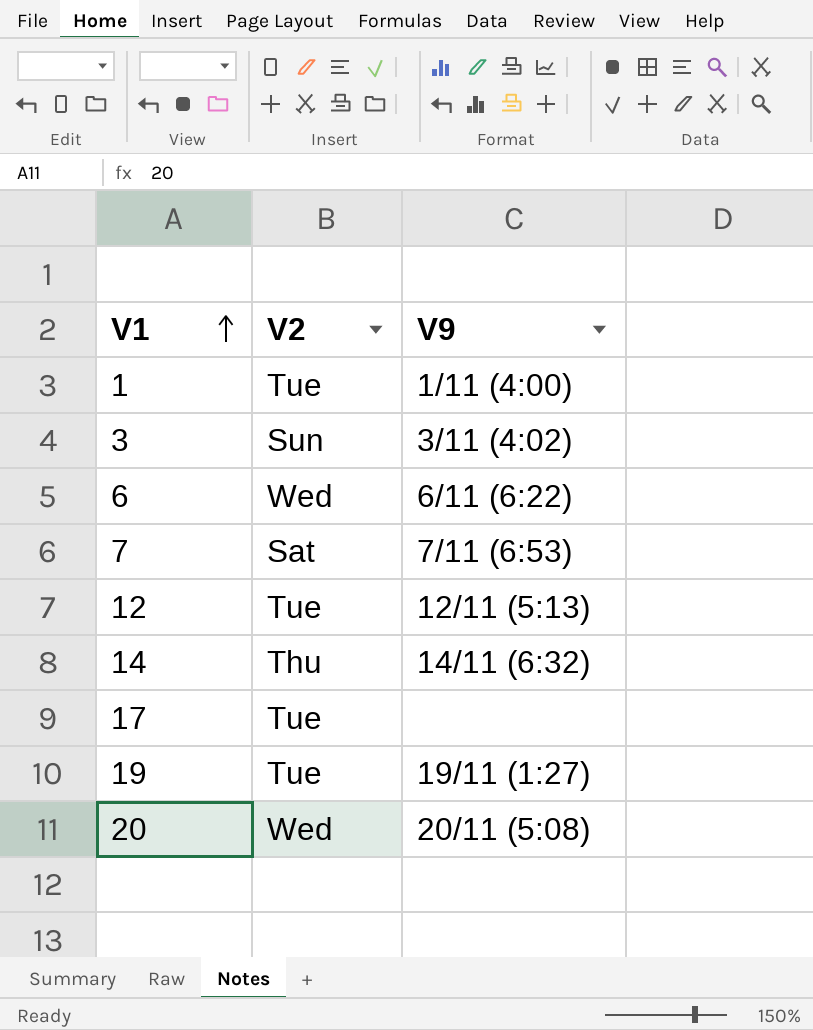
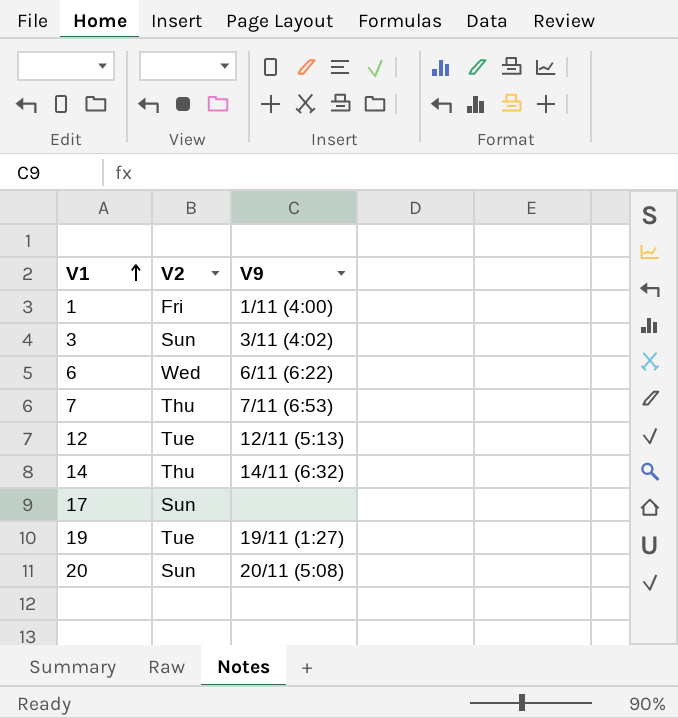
1 | V2: Tue -> Fri
7 | V2: Sat -> Thu
17 | V2: Tue -> Sun
20 | V2: Wed -> Sun

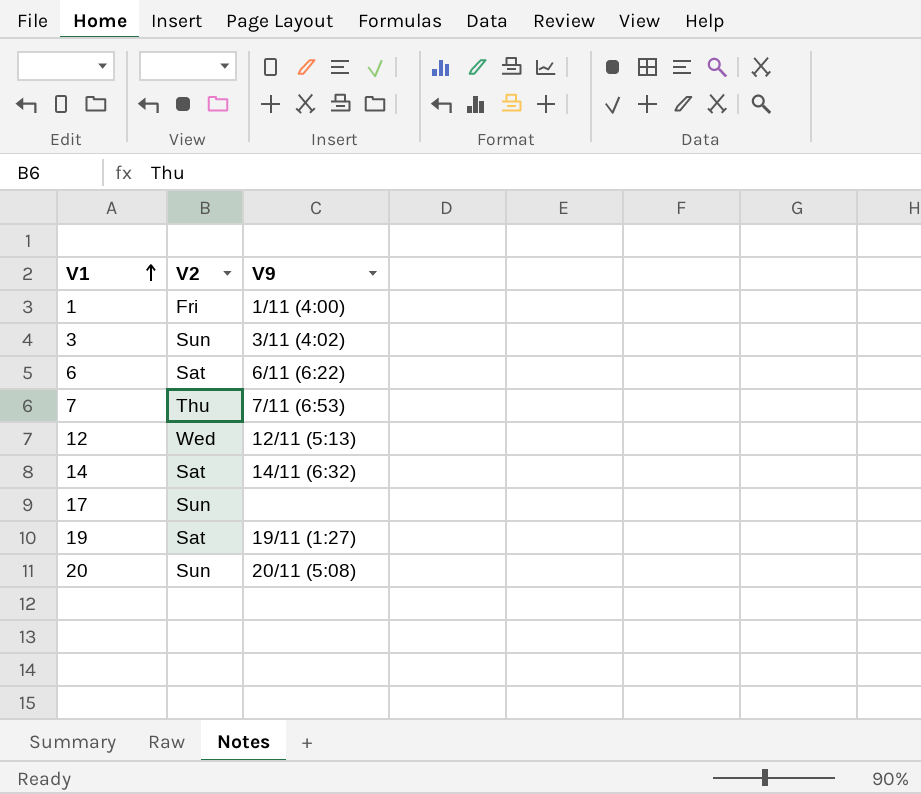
6 | V2: Wed -> Sat
12 | V2: Tue -> Wed
14 | V2: Thu -> Sat
19 | V2: Tue -> Sat

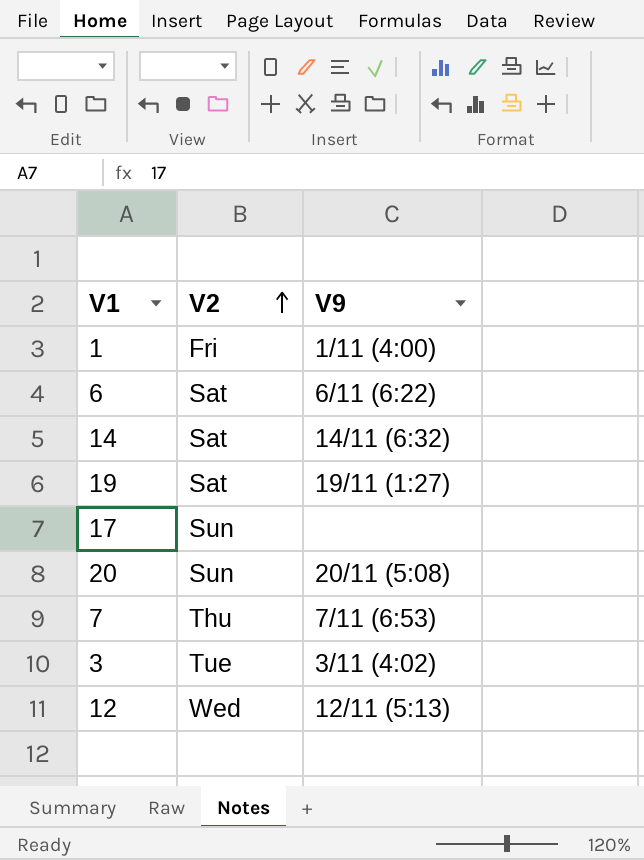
row order: V1 ascending -> V2 ascending
3 | V2: Sun -> Tue

